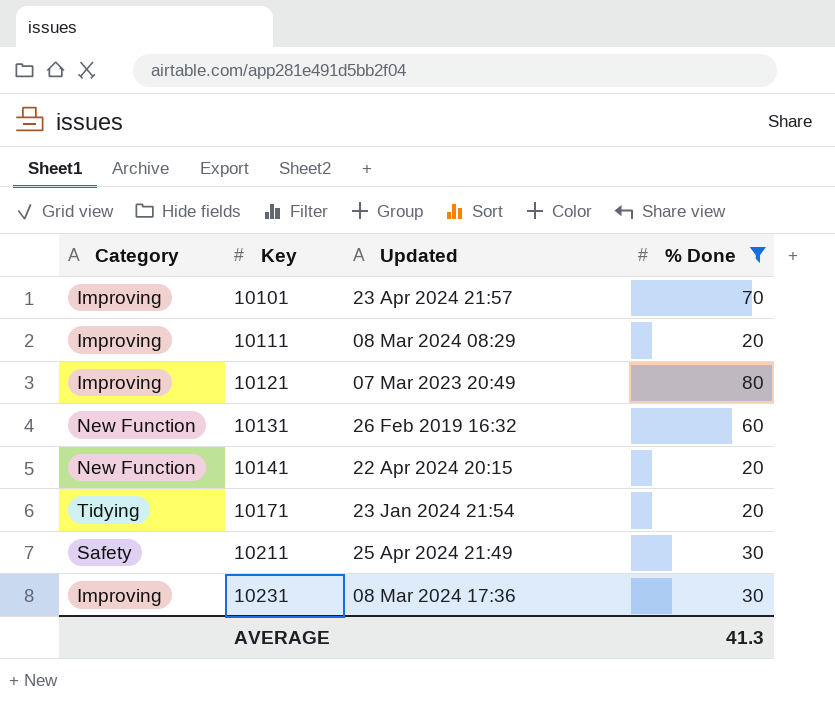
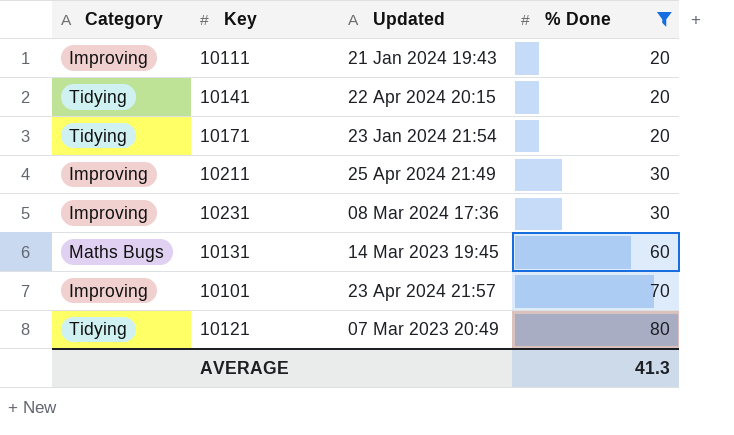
row order: Key ascending -> % Done ascending
10111 | Updated: 08 Mar 2024 08:29 -> 21 Jan 2024 19:43
10141 | Category: New Function -> Tidying
10211 | Category: Safety -> Improving
10131 | Category: New Function -> Maths Bugs
10131 | Updated: 26 Feb 2019 16:32 -> 14 Mar 2023 19:45
10121 | Category: Improving -> Tidying

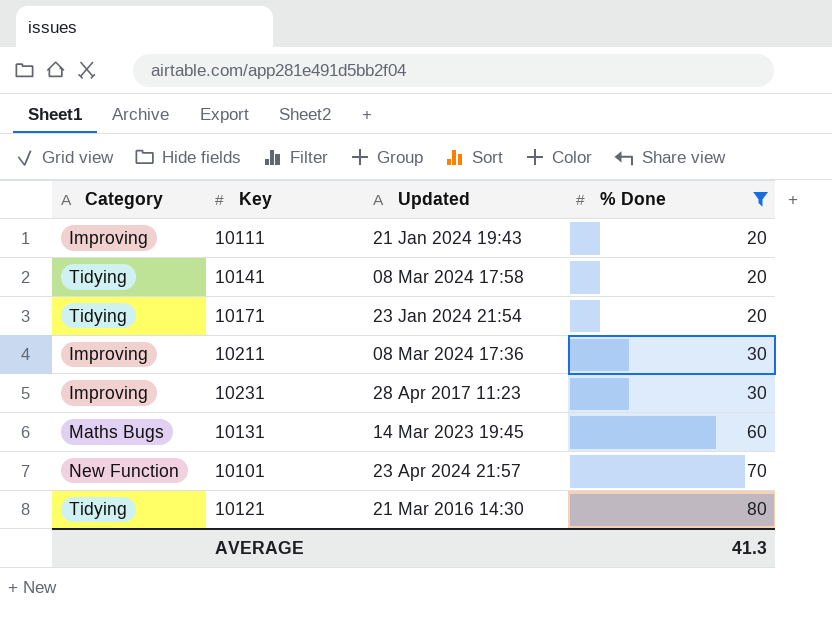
10141 | Updated: 22 Apr 2024 20:15 -> 08 Mar 2024 17:58
10211 | Updated: 25 Apr 2024 21:49 -> 08 Mar 2024 17:36
10231 | Updated: 08 Mar 2024 17:36 -> 28 Apr 2017 11:23
10101 | Category: Improving -> New Function
10121 | Updated: 07 Mar 2023 20:49 -> 21 Mar 2016 14:30

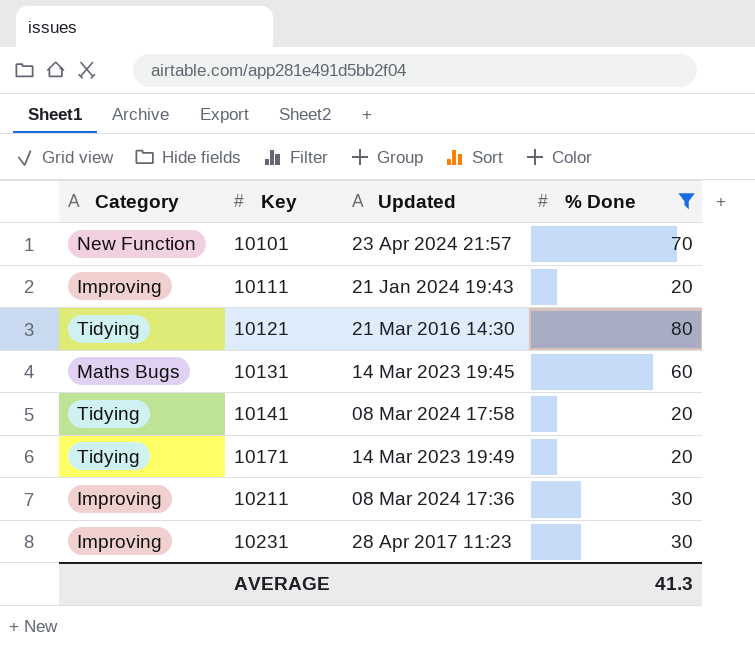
row order: % Done ascending -> Key ascending
10171 | Updated: 23 Jan 2024 21:54 -> 14 Mar 2023 19:49

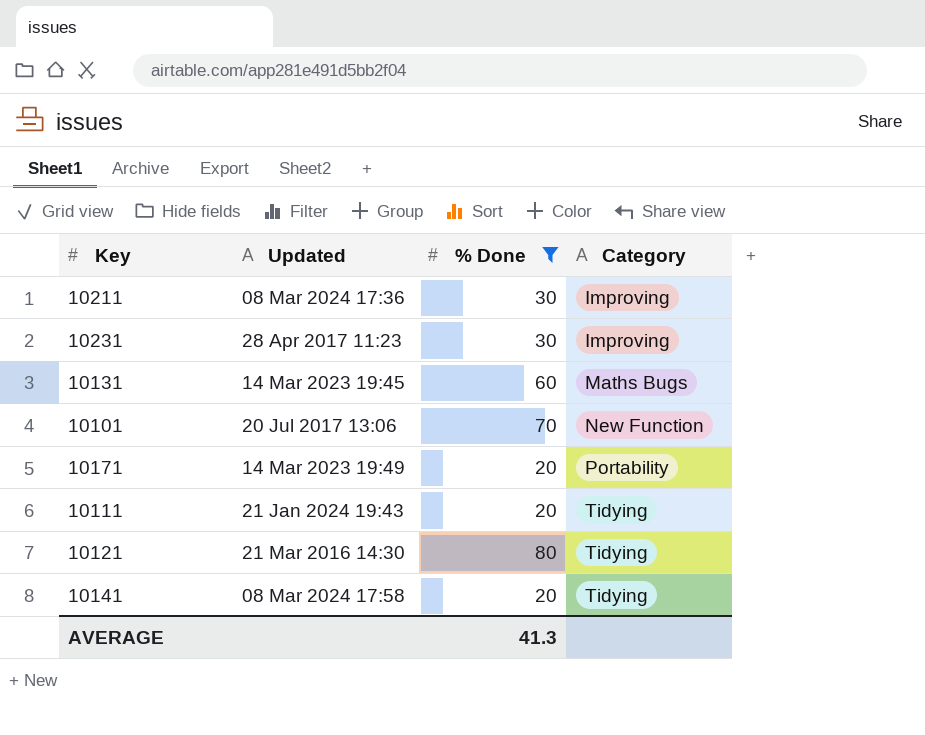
row order: Key ascending -> Category ascending
column Category | position: 1 -> 4
10101 | Updated: 23 Apr 2024 21:57 -> 20 Jul 2017 13:06
10171 | Category: Tidying -> Portability
10111 | Category: Improving -> Tidying

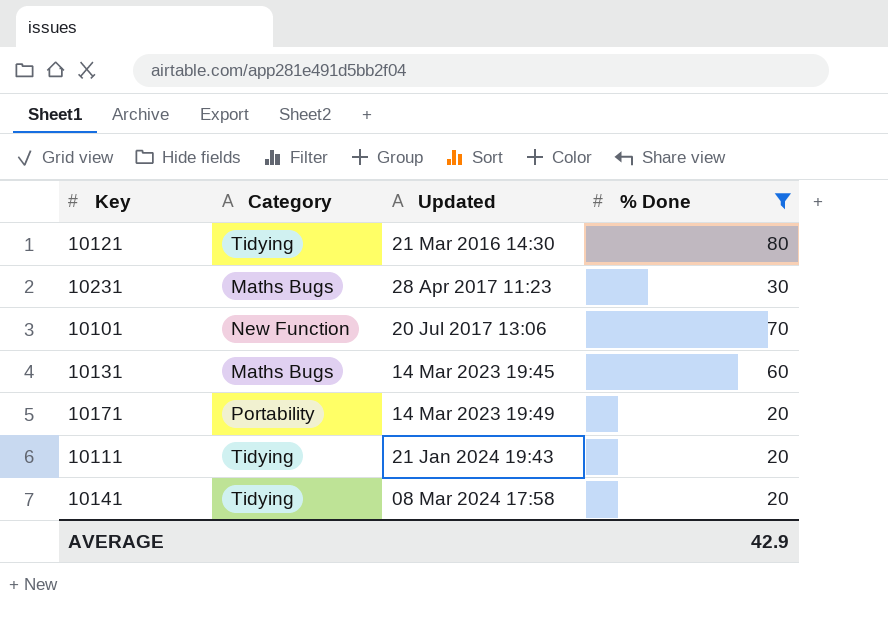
row order: Category ascending -> Updated ascending
column Category | position: 4 -> 2
row 10211: 08 Mar 2024 17:36 | 30 | Improving -> none
10231 | Category: Improving -> Maths Bugs
AVERAGE | % Done: 41.3 -> 42.9

